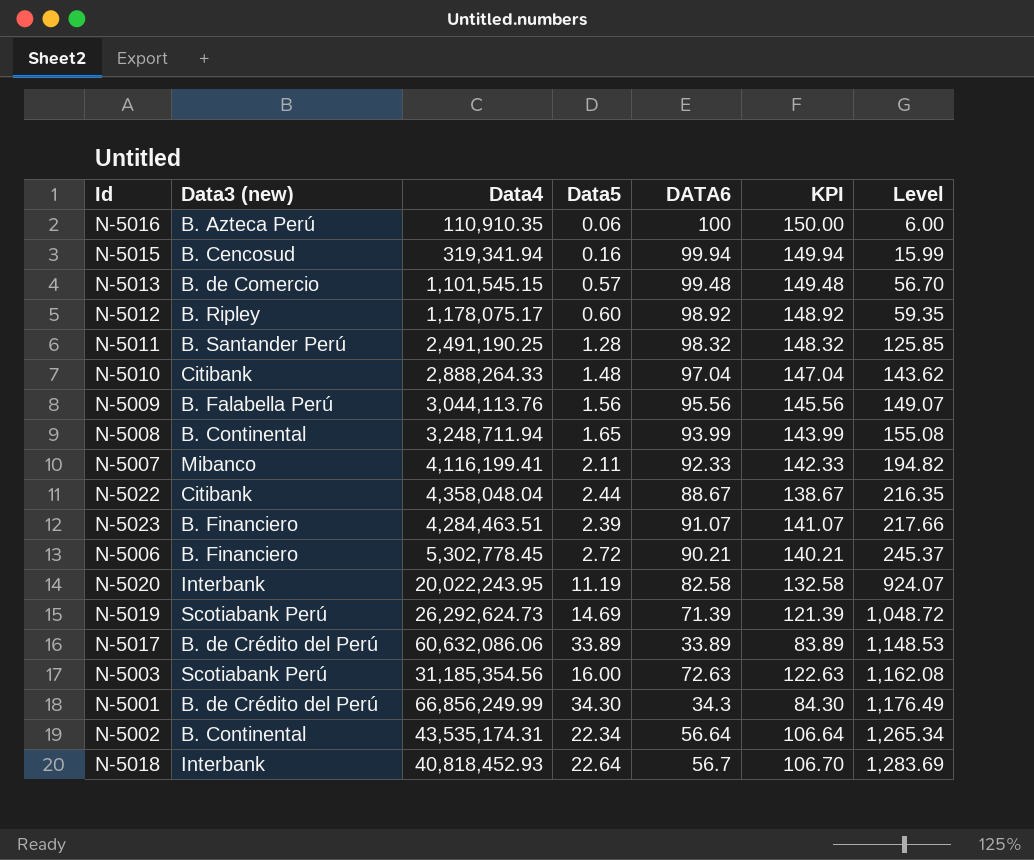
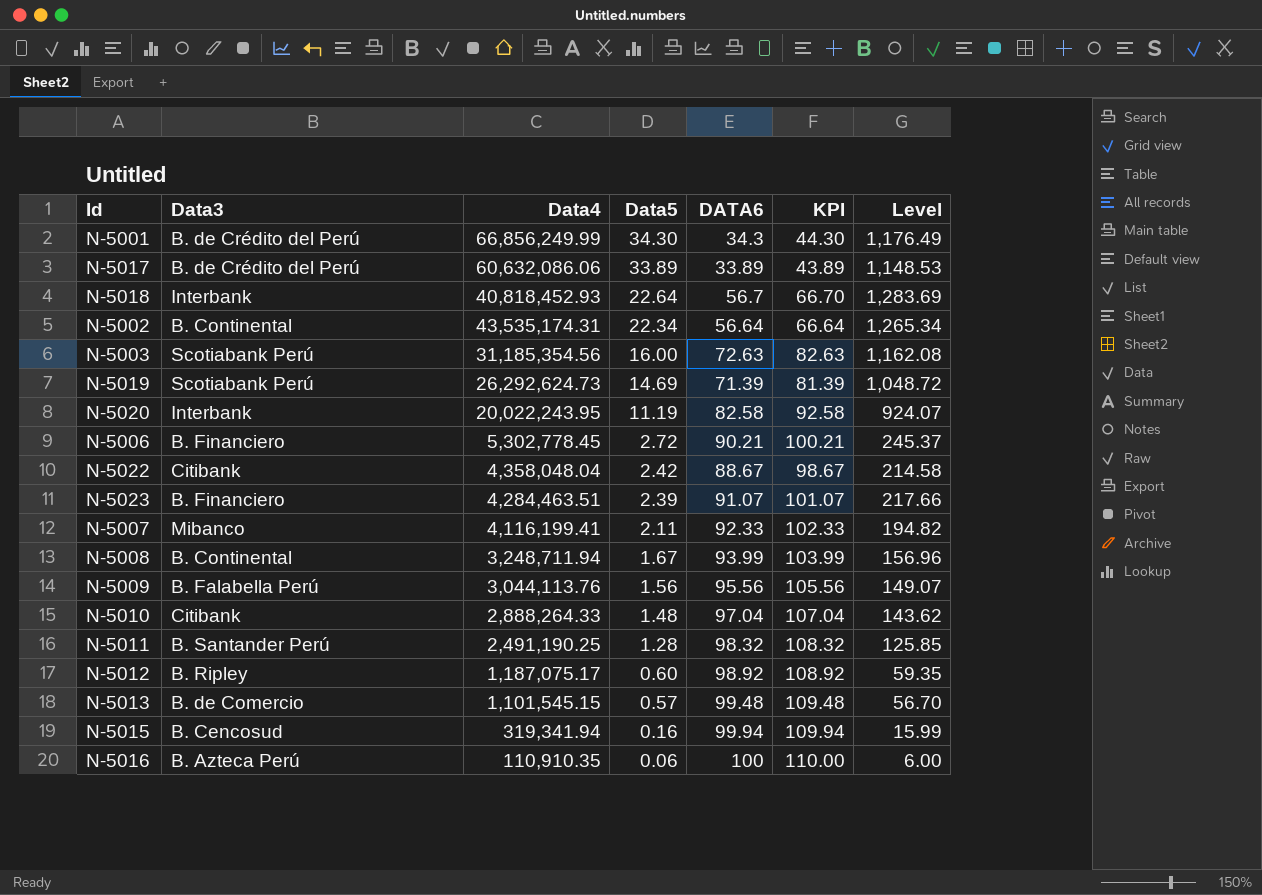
row order: Level ascending -> Data5 descending
column name: Data3 (new) -> Data3
column KPI | formula: [DATA6] + 50 -> [DATA6] + 10
N-5022 | Data5: 2.44 -> 2.42
N-5022 | Level: 216.35 -> 214.58
N-5008 | Data5: 1.65 -> 1.67
N-5008 | Level: 155.08 -> 156.96
N-5012 | Data4: 1,178,075.17 -> 1,187,075.17

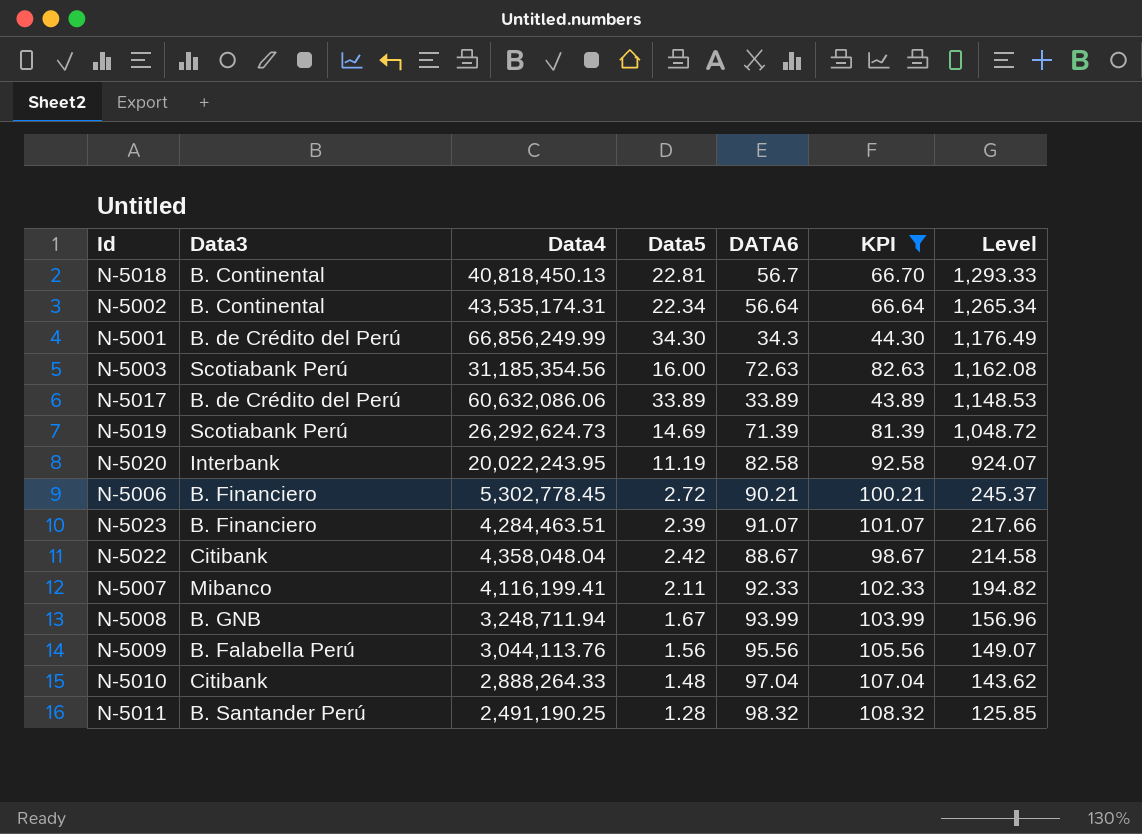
filter: none -> KPI <= 108.32
row order: Data5 descending -> Level descending
N-5018 | Data3: Interbank -> B. Continental
N-5018 | Data4: 40,818,452.93 -> 40,818,450.13
N-5018 | Data5: 22.64 -> 22.81
N-5018 | Level: 1,283.69 -> 1,293.33
N-5008 | Data3: B. Continental -> B. GNB

